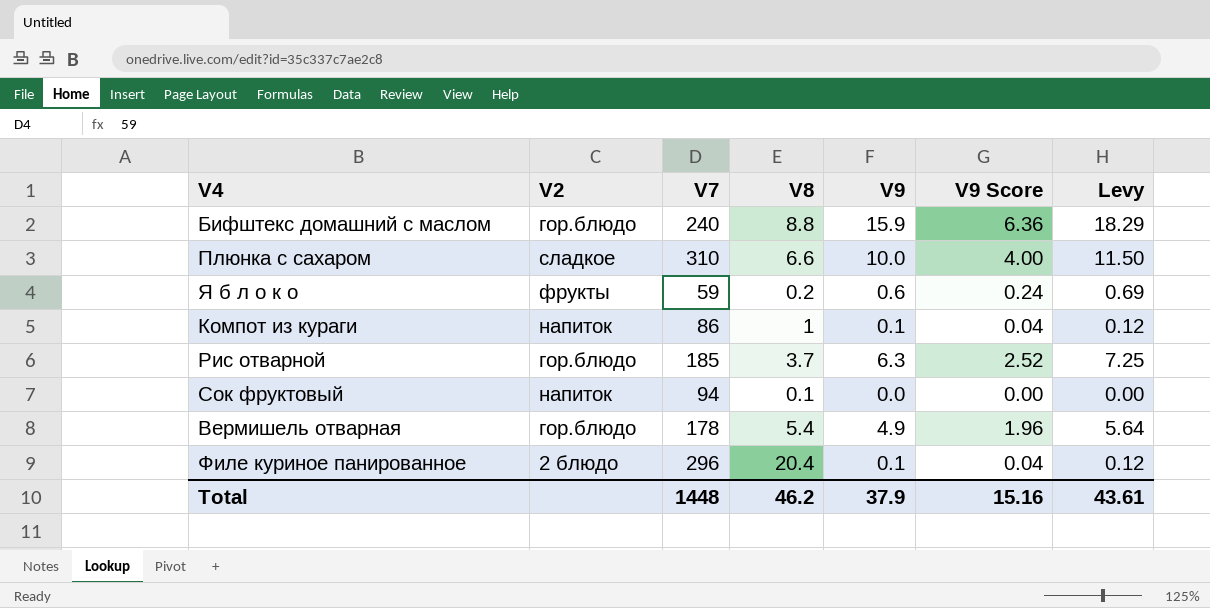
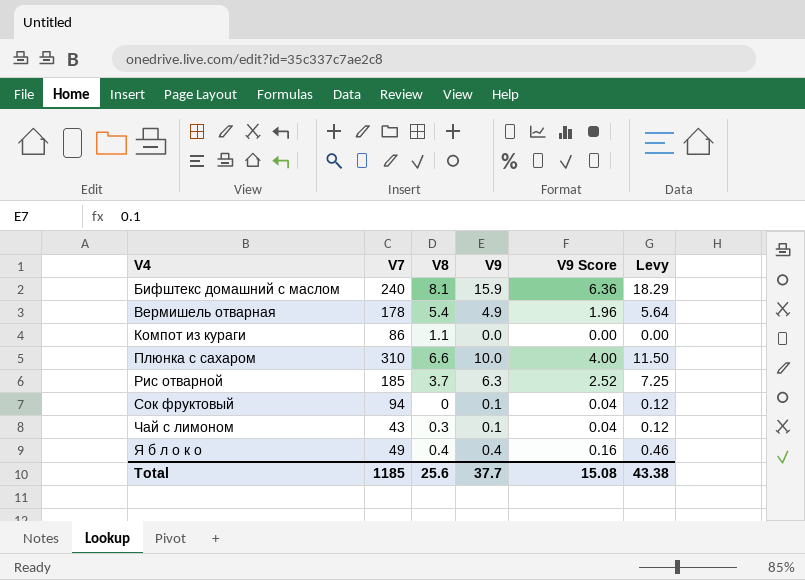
row order: none -> V4 ascending
column V2 | position: 2 -> none
row Филе куриное панированное: 2 блюдо | 296 | 20.4 | 0.1 | 0.04 | 0.12 -> none
Бифштекс домашний с маслом | V8: 8.8 -> 8.1
Компот из кураги | V8: 1 -> 1.1
Компот из кураги | V9: 0.1 -> 0.0
Компот из кураги | V9 Score: 0.04 -> 0.00
Компот из кураги | Levy: 0.12 -> 0.00
Сок фруктовый | V8: 0.1 -> 0
Сок фруктовый | V9: 0.0 -> 0.1
Сок фруктовый | V9 Score: 0.00 -> 0.04
Сок фруктовый | Levy: 0.00 -> 0.12
row Чай с лимоном: none -> 43 | 0.3 | 0.1 | 0.04 | 0.12
Я б л о к о | V7: 59 -> 49
Я б л о к о | V8: 0.2 -> 0.4
Я б л о к о | V9: 0.6 -> 0.4
Я б л о к о | V9 Score: 0.24 -> 0.16
Я б л о к о | Levy: 0.69 -> 0.46
Total | V7: 1448 -> 1185
Total | V8: 46.2 -> 25.6
Total | V9: 37.9 -> 37.7
Total | V9 Score: 15.16 -> 15.08
Total | Levy: 43.61 -> 43.38

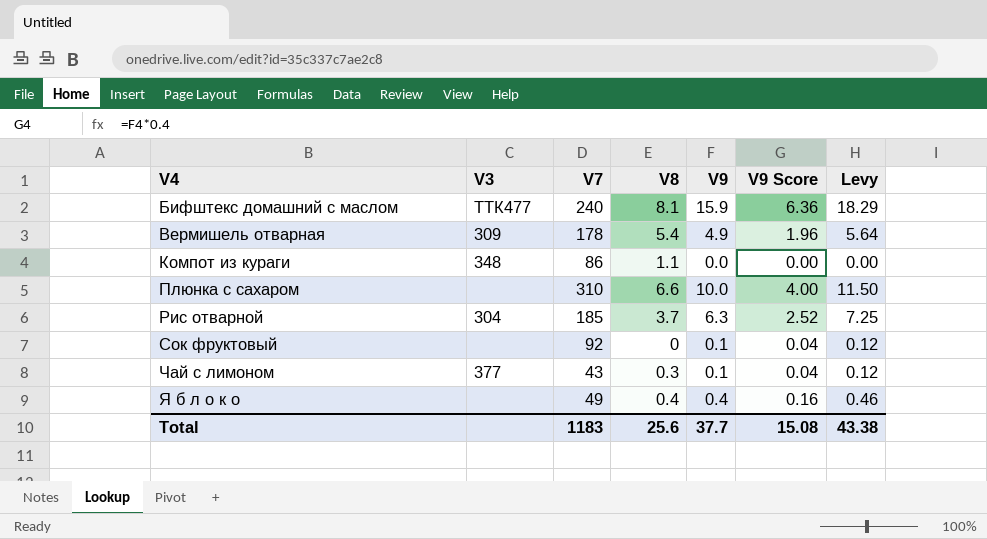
column V3 | position: none -> 2
Сок фруктовый | V7: 94 -> 92
Total | V7: 1185 -> 1183

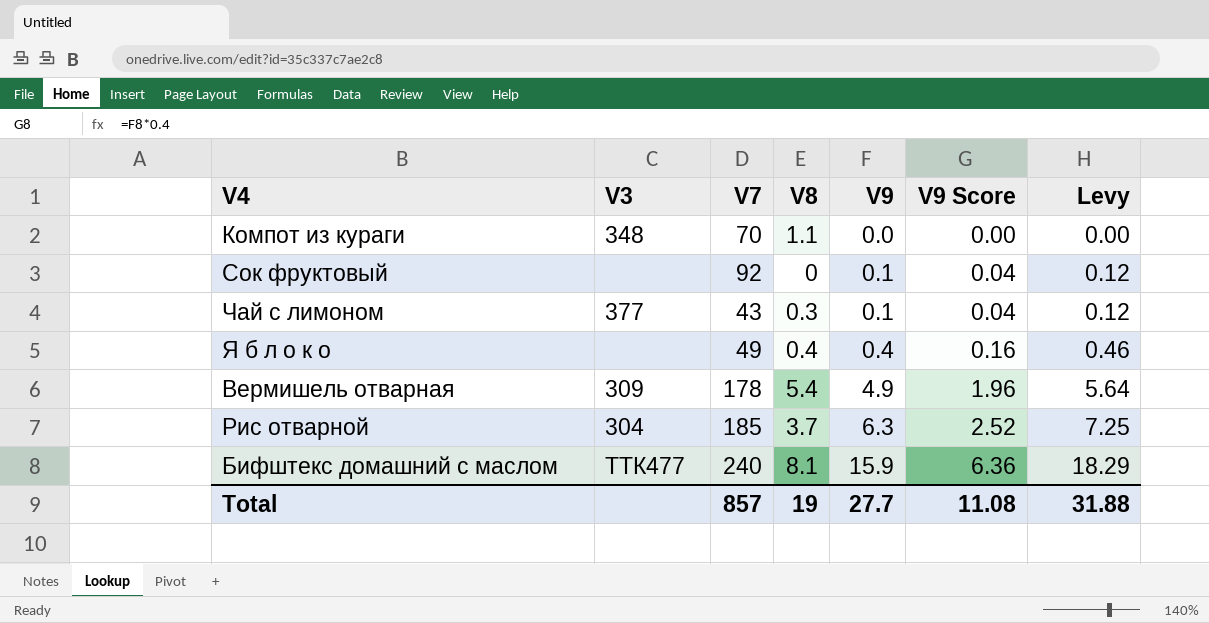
row order: V4 ascending -> V9 ascending
row Плюнка с сахаром: none | 310 | 6.6 | 10.0 | 4.00 | 11.50 -> none
Компот из кураги | V7: 86 -> 70
Total | V7: 1183 -> 857
Total | V8: 25.6 -> 19
Total | V9: 37.7 -> 27.7
Total | V9 Score: 15.08 -> 11.08
Total | Levy: 43.38 -> 31.88

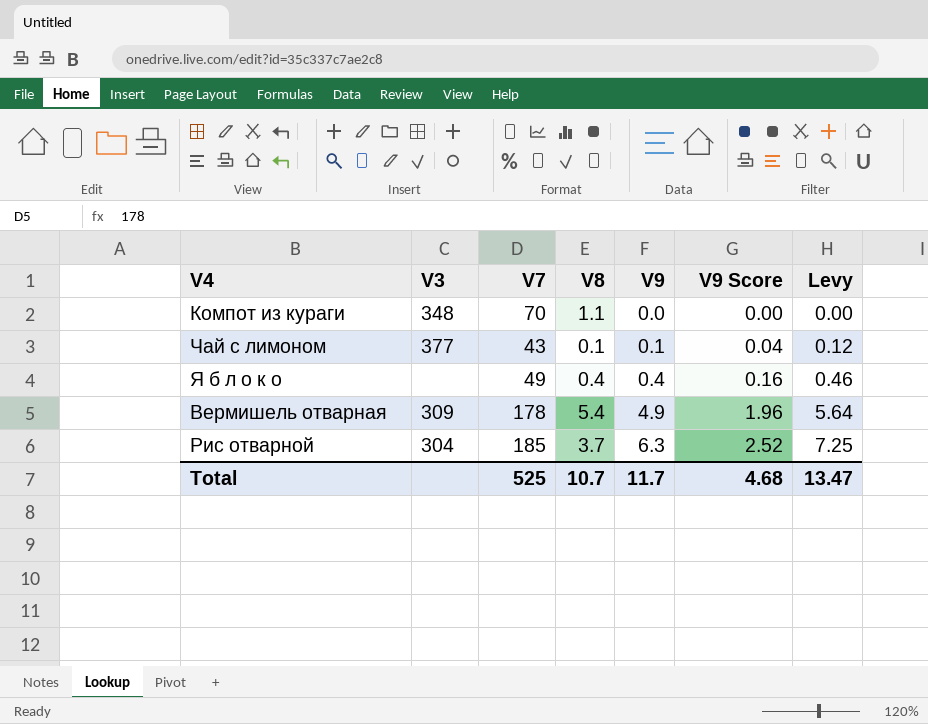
row Сок фруктовый: none | 92 | 0 | 0.1 | 0.04 | 0.12 -> none
row Бифштекс домашний с маслом: ТТК477 | 240 | 8.1 | 15.9 | 6.36 | 18.29 -> none
Чай с лимоном | V8: 0.3 -> 0.1
Total | V7: 857 -> 525
Total | V8: 19 -> 10.7
Total | V9: 27.7 -> 11.7
Total | V9 Score: 11.08 -> 4.68
Total | Levy: 31.88 -> 13.47

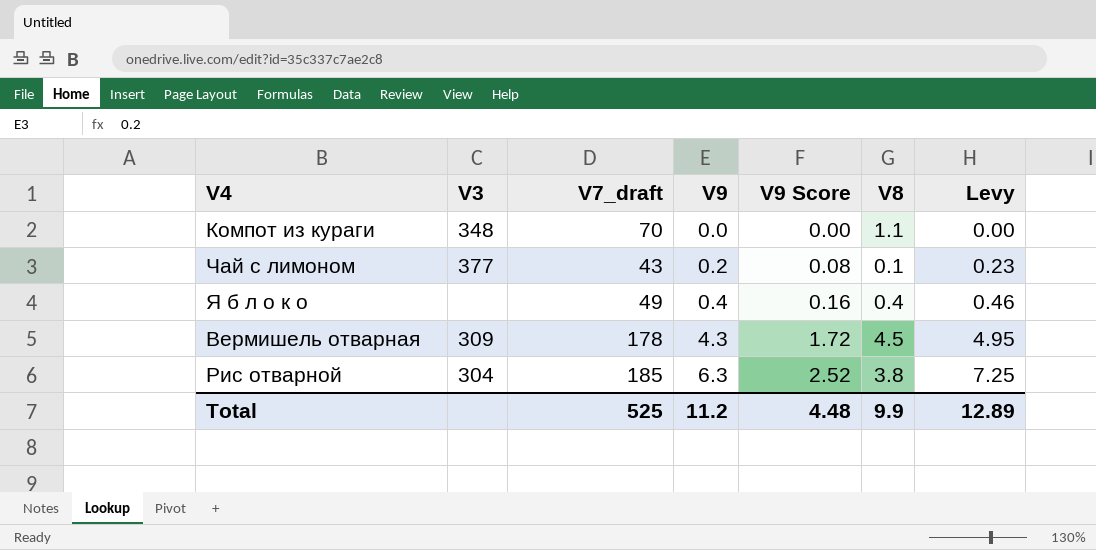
column name: V7 -> V7_draft
column V8 | position: 4 -> 6
Чай с лимоном | V9: 0.1 -> 0.2
Чай с лимоном | V9 Score: 0.04 -> 0.08
Чай с лимоном | Levy: 0.12 -> 0.23
Вермишель отварная | V9: 4.9 -> 4.3
Вермишель отварная | V9 Score: 1.96 -> 1.72
Вермишель отварная | V8: 5.4 -> 4.5
Вермишель отварная | Levy: 5.64 -> 4.95
Рис отварной | V8: 3.7 -> 3.8
Total | V9: 11.7 -> 11.2
Total | V9 Score: 4.68 -> 4.48
Total | V8: 10.7 -> 9.9
Total | Levy: 13.47 -> 12.89

